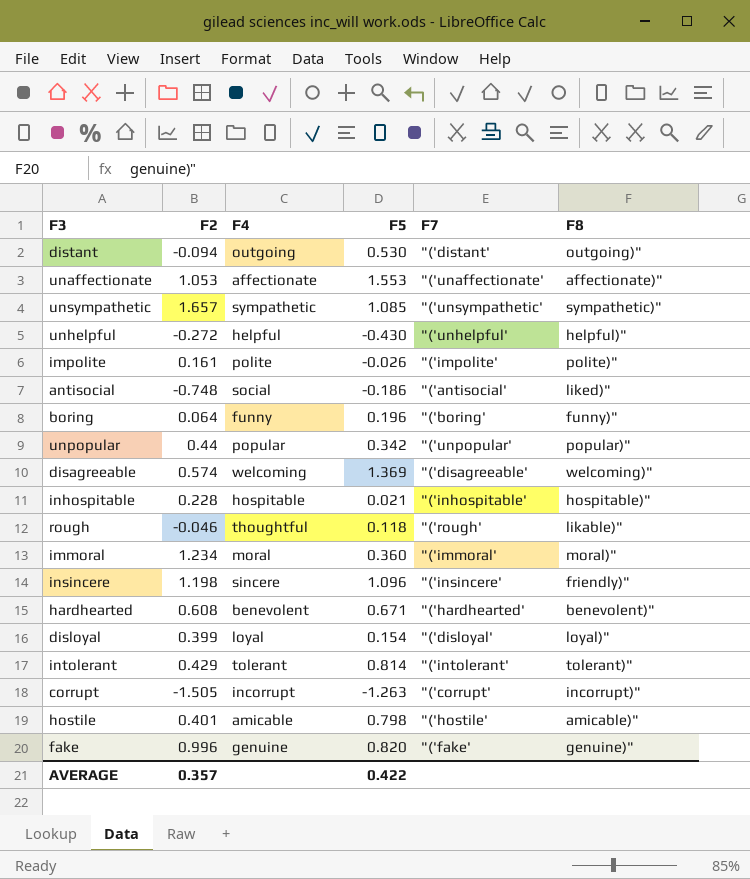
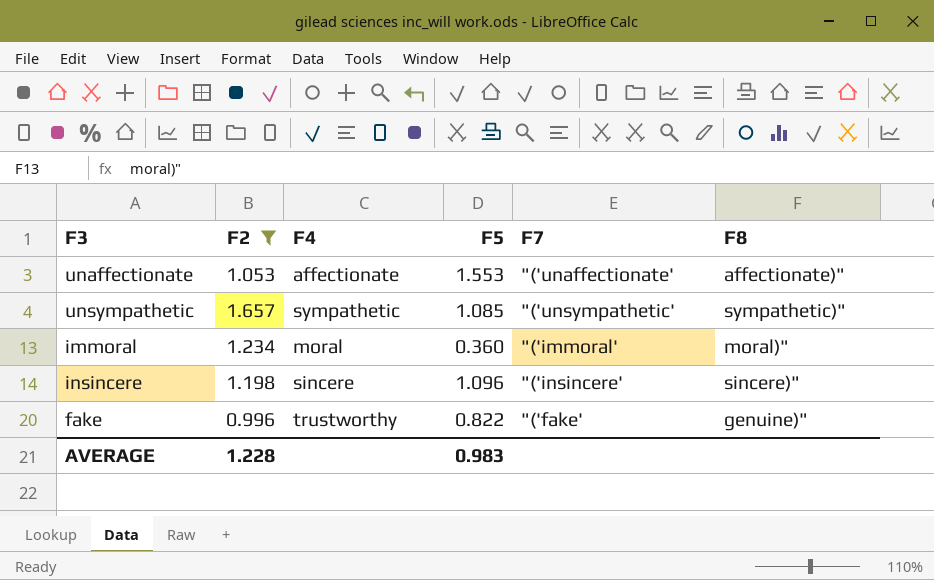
filter: none -> F2 >= 0.996
insincere | F8: friendly)" -> sincere)"
fake | F4: genuine -> trustworthy
fake | F5: 0.820 -> 0.822
AVERAGE | F2: 0.357 -> 1.228
AVERAGE | F5: 0.422 -> 0.983

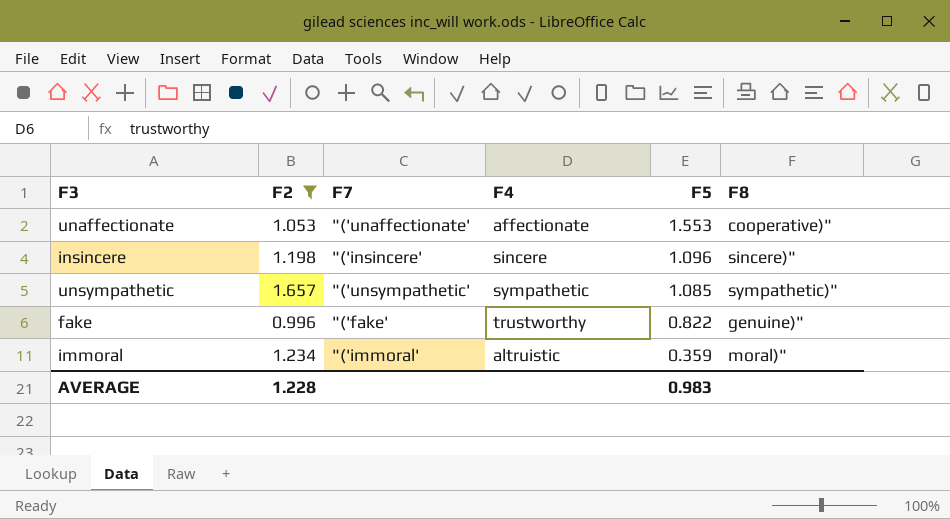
row order: none -> F5 descending
column F7 | position: 5 -> 3
unaffectionate | F8: affectionate)" -> cooperative)"
immoral | F4: moral -> altruistic
immoral | F5: 0.360 -> 0.359

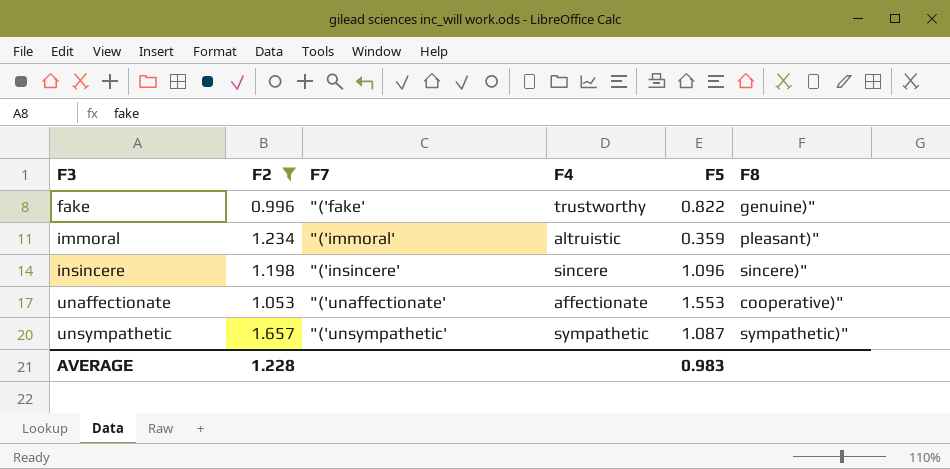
row order: F5 descending -> F3 ascending
immoral | F8: moral)" -> pleasant)"
unsympathetic | F5: 1.085 -> 1.087

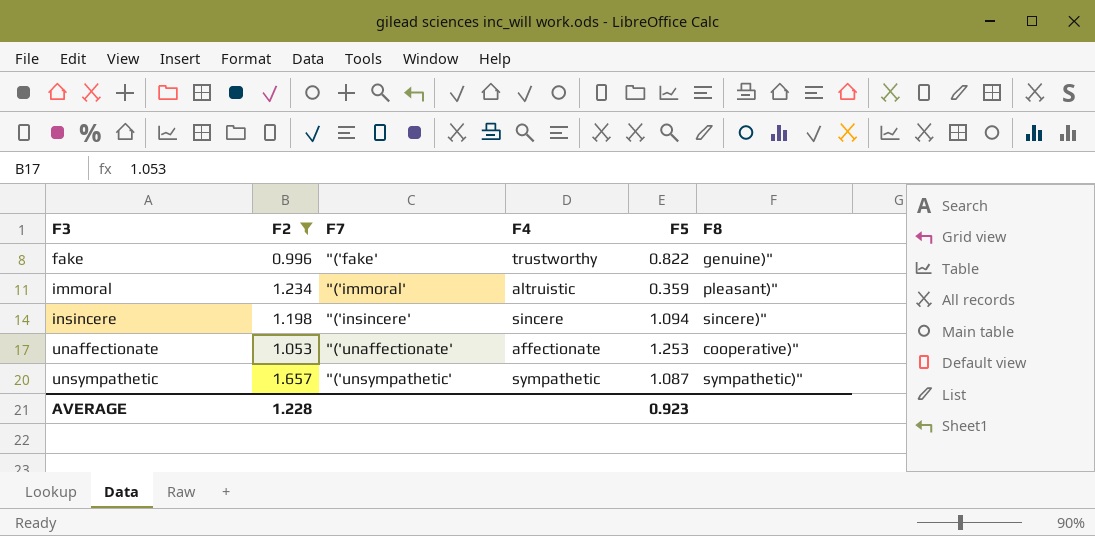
insincere | F5: 1.096 -> 1.094
unaffectionate | F5: 1.553 -> 1.253
AVERAGE | F5: 0.983 -> 0.923

